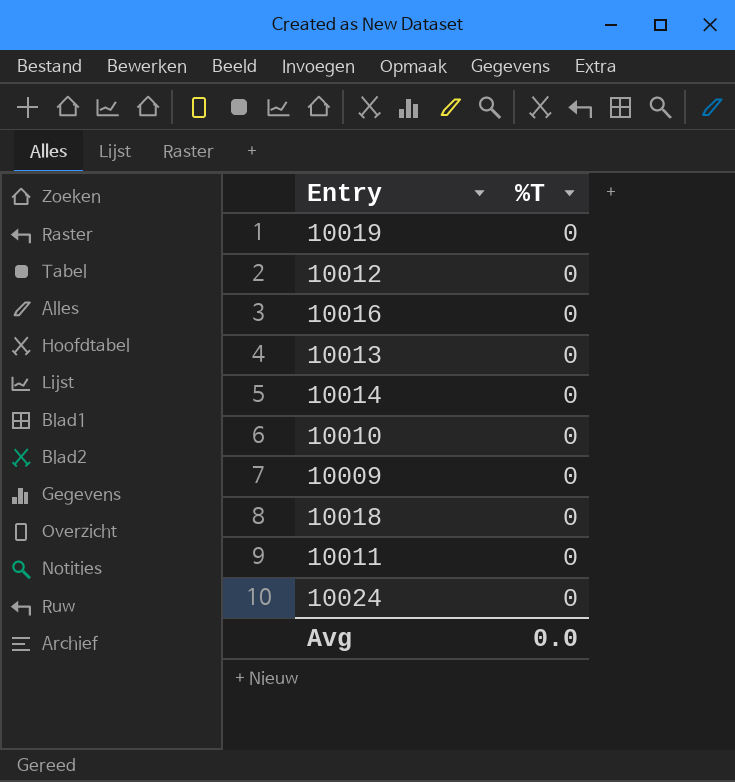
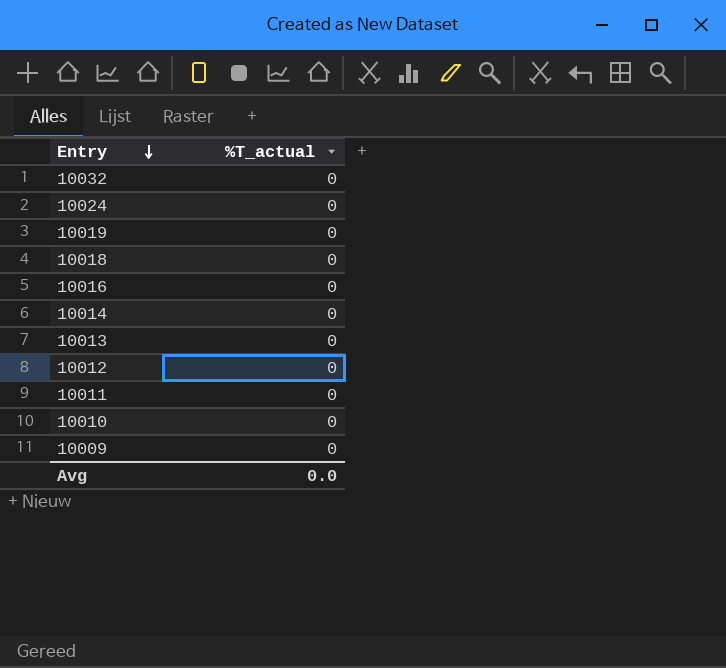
row order: none -> Entry descending
column name: %T -> %T_actual
row 10032: none -> 0

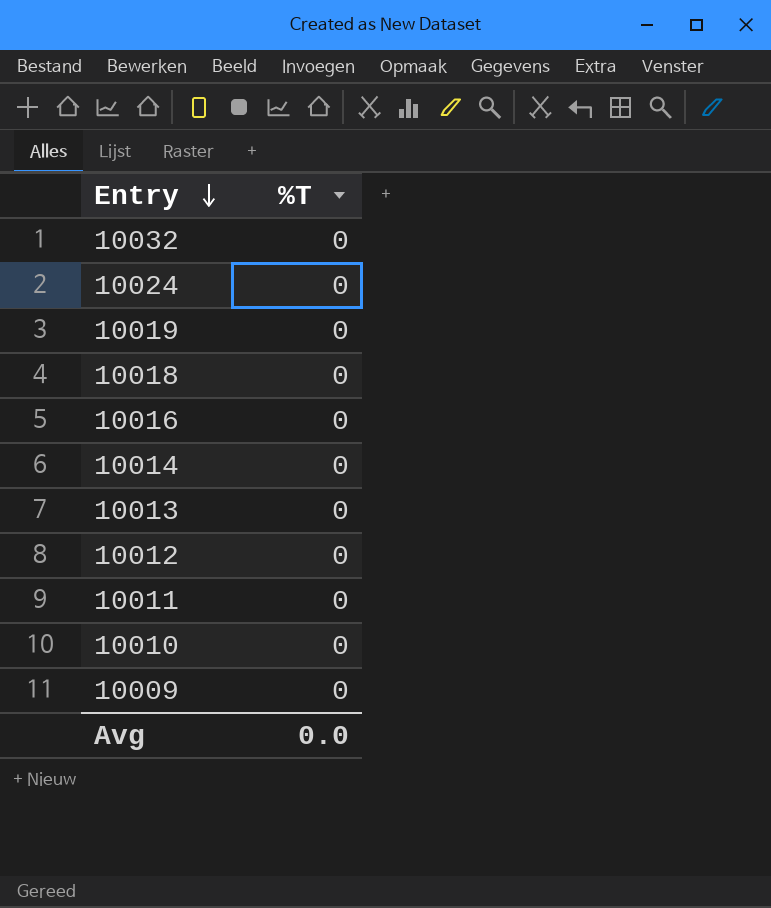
column name: %T_actual -> %T

